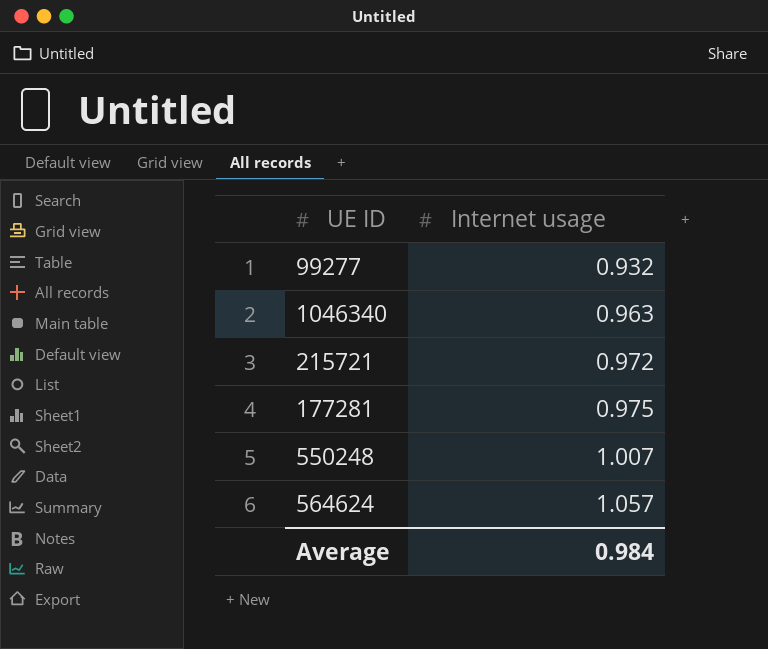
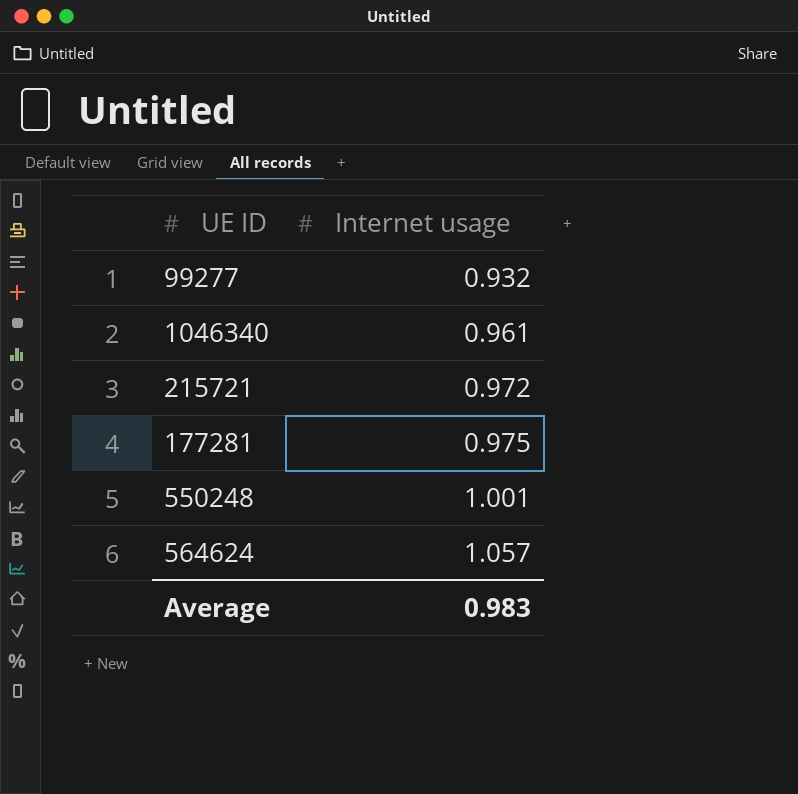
1046340 | Internet usage: 0.963 -> 0.961
550248 | Internet usage: 1.007 -> 1.001
Average | Internet usage: 0.984 -> 0.983

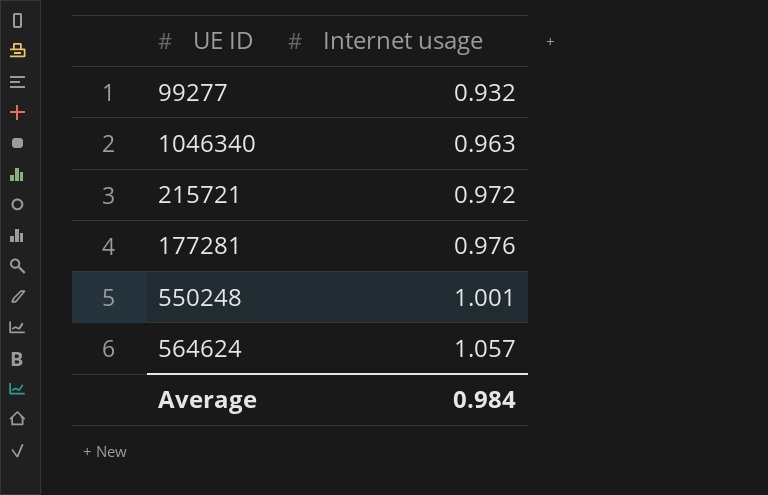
1046340 | Internet usage: 0.961 -> 0.963
177281 | Internet usage: 0.975 -> 0.976
Average | Internet usage: 0.983 -> 0.984

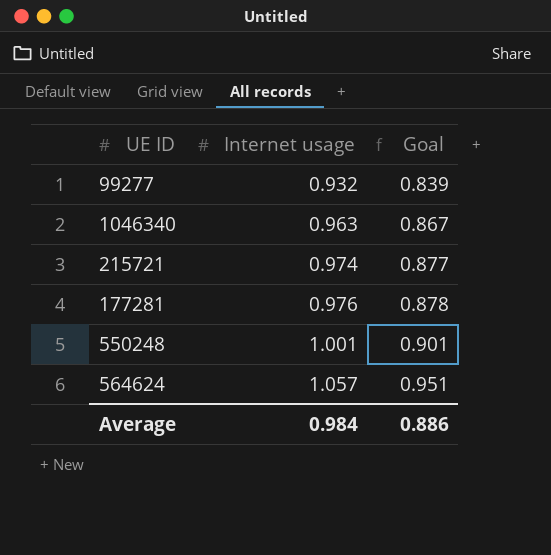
column Goal | formula: none -> [Internet usage] * 0.9
215721 | Internet usage: 0.972 -> 0.974

